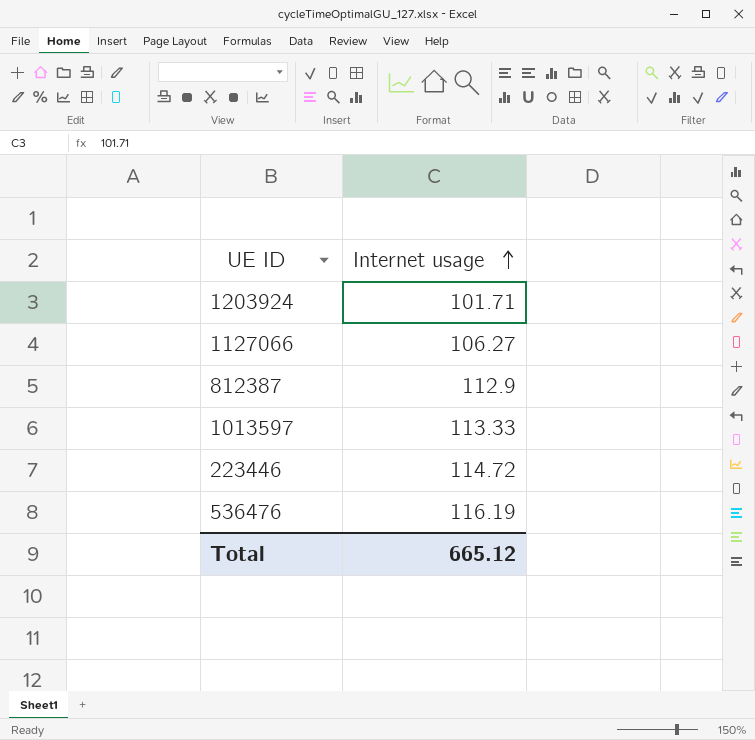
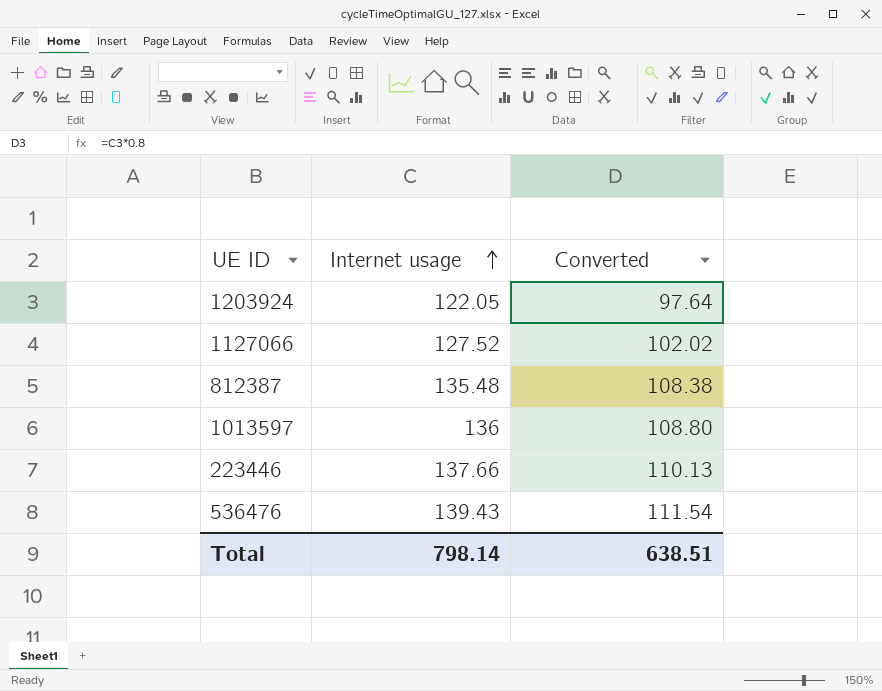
column Converted | formula: none -> [Internet usage] * 0.8
1203924 | Internet usage: 101.71 -> 122.05
1127066 | Internet usage: 106.27 -> 127.52
812387 | Internet usage: 112.9 -> 135.48
1013597 | Internet usage: 113.33 -> 136
223446 | Internet usage: 114.72 -> 137.66
536476 | Internet usage: 116.19 -> 139.43
Total | Internet usage: 665.12 -> 798.14

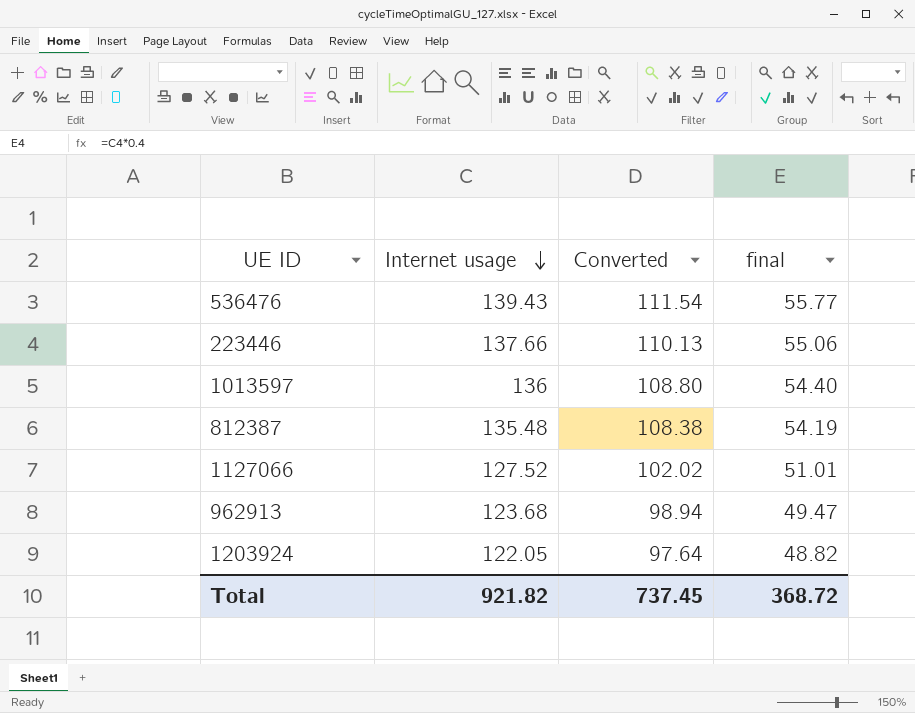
row order: Internet usage ascending -> Internet usage descending
column final | formula: none -> [Internet usage] * 0.4
row 962913: none -> 123.68 | 98.94 | 49.47
Total | Internet usage: 798.14 -> 921.82
Total | Converted: 638.51 -> 737.45

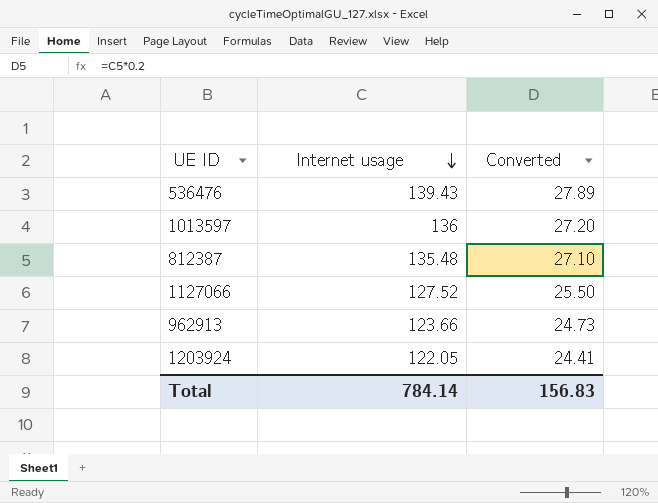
column final | formula: [Internet usage] * 0.4 -> none
column Converted | formula: [Internet usage] * 0.8 -> [Internet usage] * 0.2
row 223446: 137.66 | 110.13 | 55.06 -> none
962913 | Internet usage: 123.68 -> 123.66
Total | Internet usage: 921.82 -> 784.14
Total | Converted: 737.45 -> 156.83

